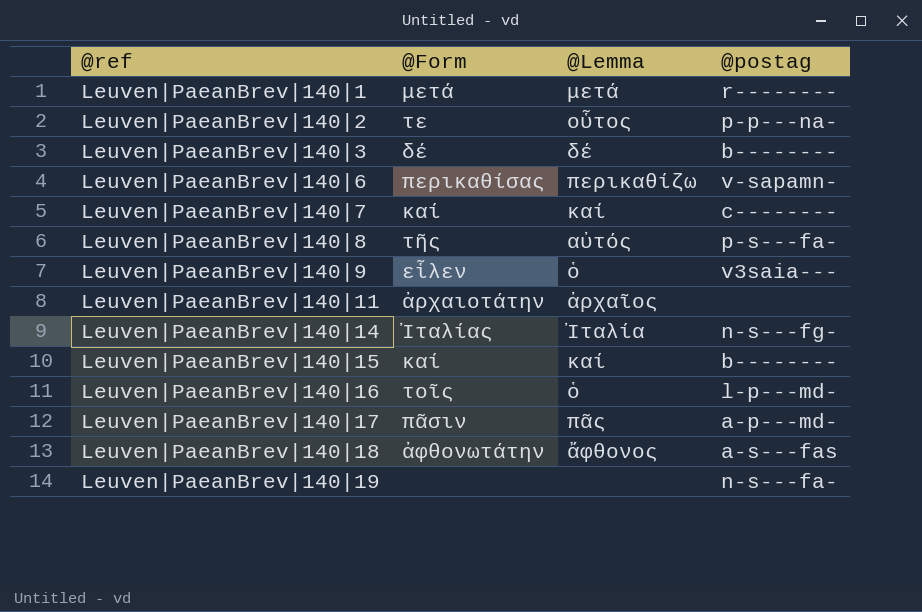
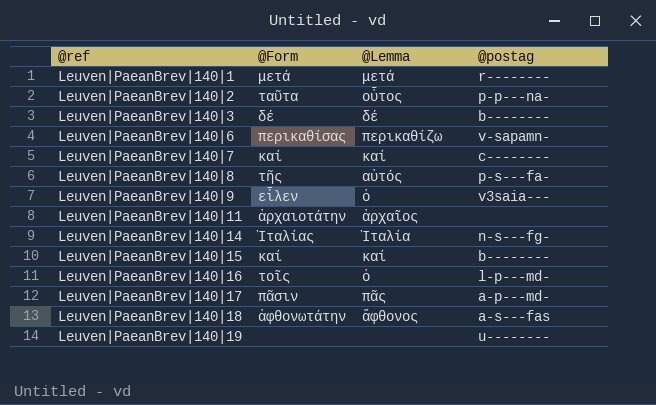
Leuven|PaeanBrev|140|2 | @Form: τε -> ταῦτα
Leuven|PaeanBrev|140|19 | @postag: n-s---fa- -> u--------

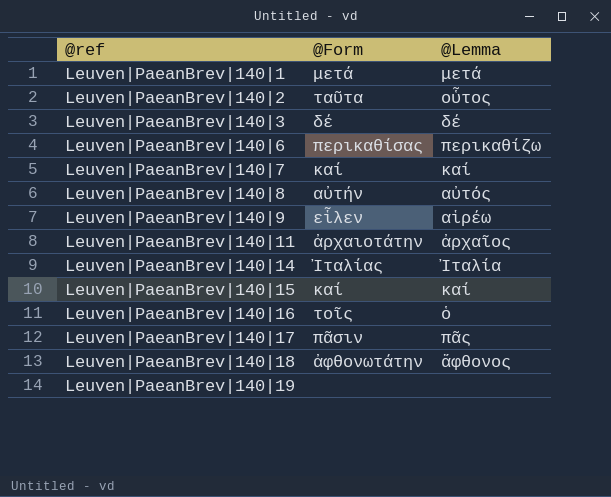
column @postag | position: 4 -> none
Leuven|PaeanBrev|140|8 | @Form: τῆς -> αὐτήν
Leuven|PaeanBrev|140|9 | @Lemma: ὁ -> αἱρέω

